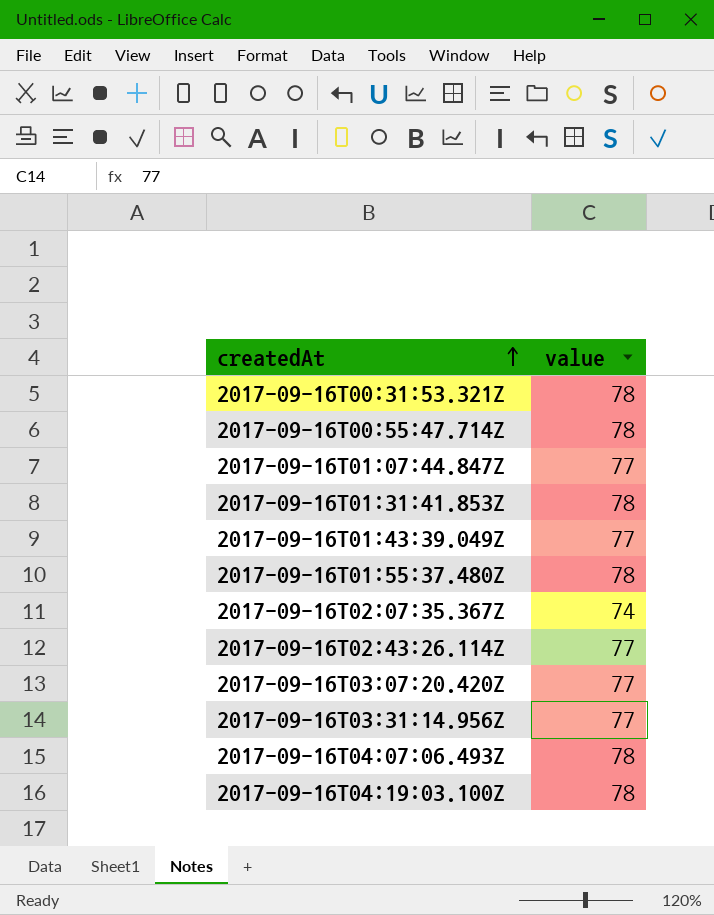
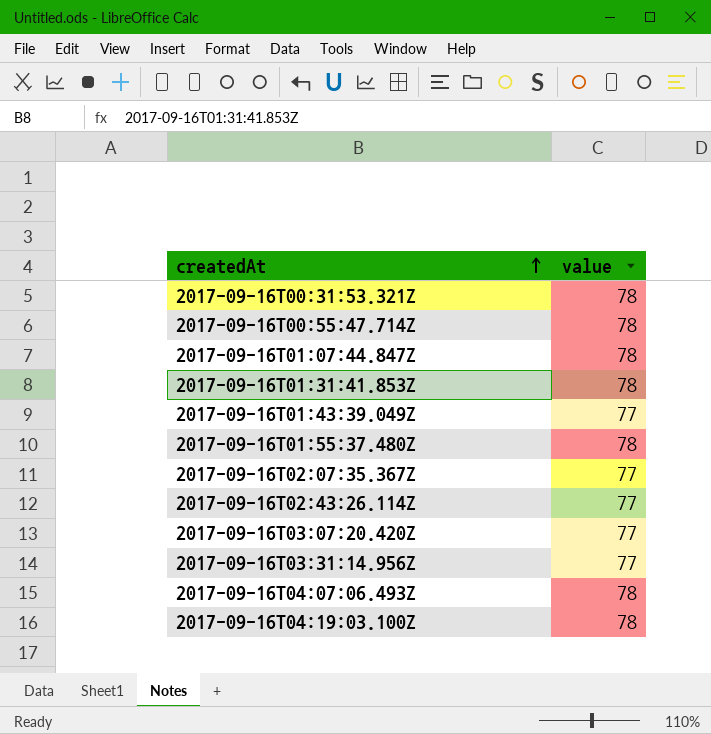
2017-09-16T01:07:44.847Z | value: 77 -> 78
2017-09-16T02:07:35.367Z | value: 74 -> 77

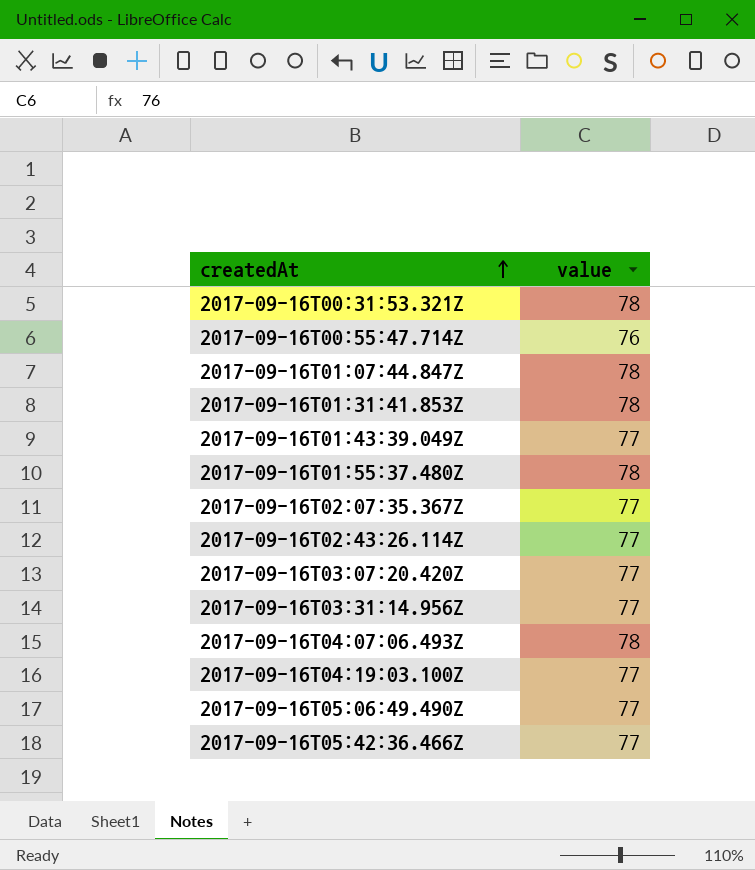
2017-09-16T00:55:47.714Z | value: 78 -> 76
2017-09-16T04:19:03.100Z | value: 78 -> 77
row 2017-09-16T05:06:49.490Z: none -> 77
row 2017-09-16T05:42:36.466Z: none -> 77

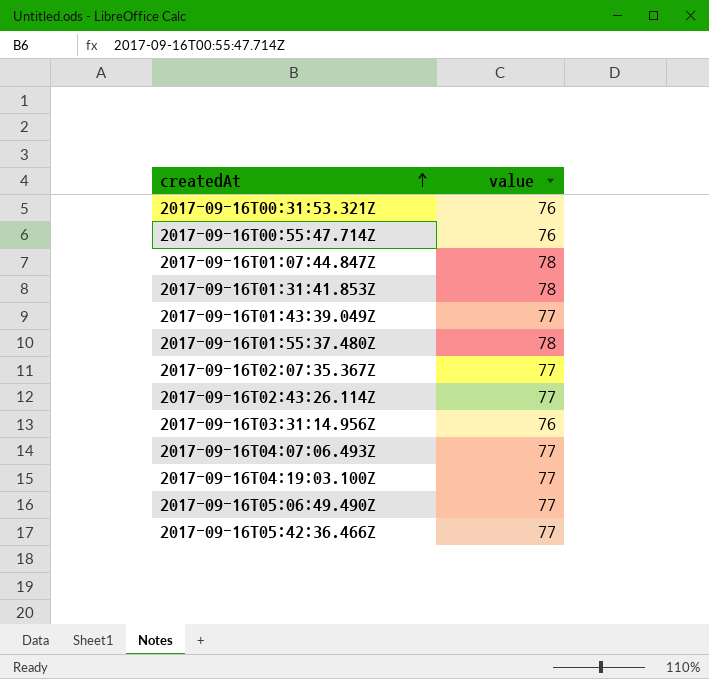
row 2017-09-16T03:07:20.420Z: 77 -> none
2017-09-16T00:31:53.321Z | value: 78 -> 76
2017-09-16T03:31:14.956Z | value: 77 -> 76
2017-09-16T04:07:06.493Z | value: 78 -> 77

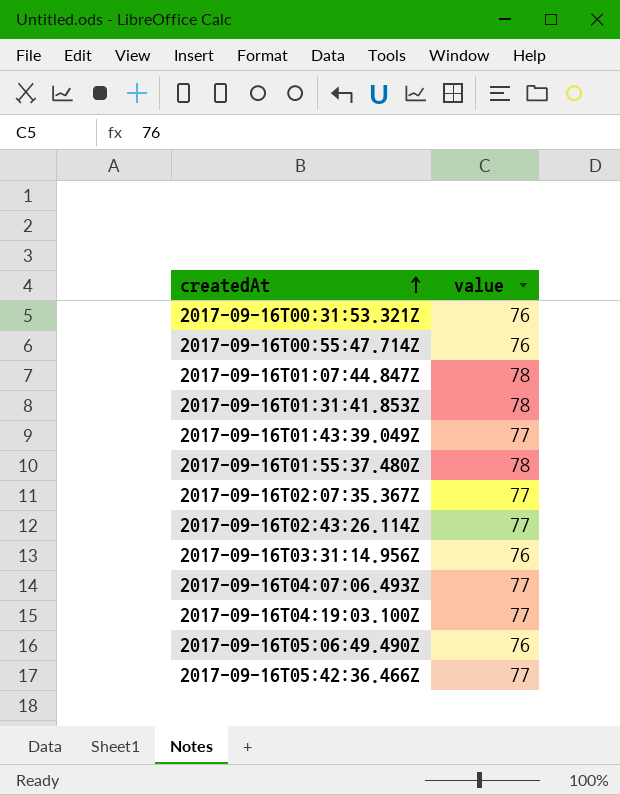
2017-09-16T05:06:49.490Z | value: 77 -> 76

